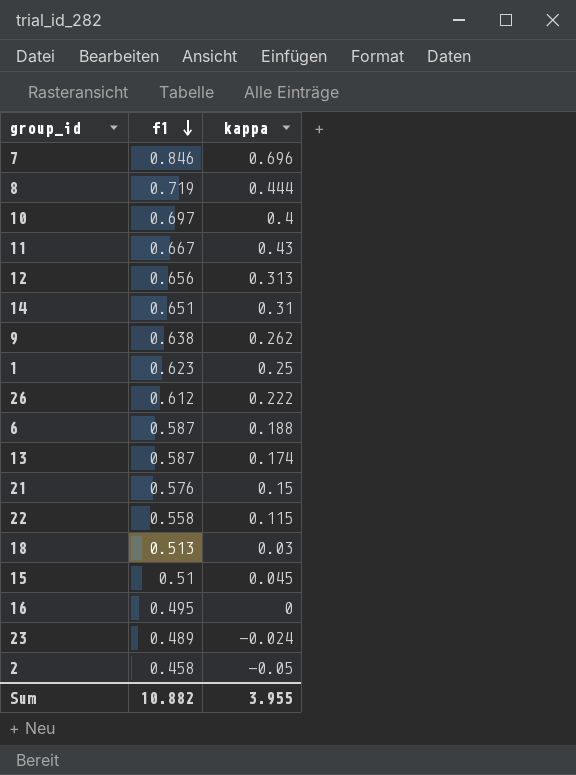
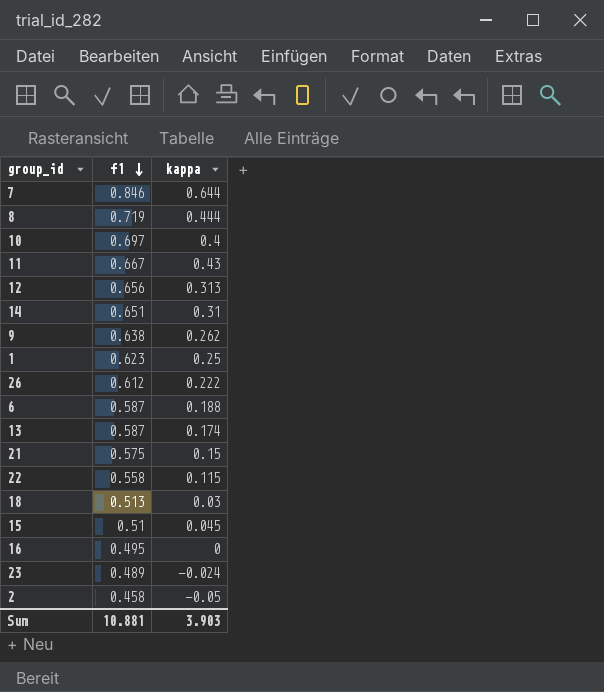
7 | kappa: 0.696 -> 0.644
21 | f1: 0.576 -> 0.575
Sum | f1: 10.882 -> 10.881
Sum | kappa: 3.955 -> 3.903

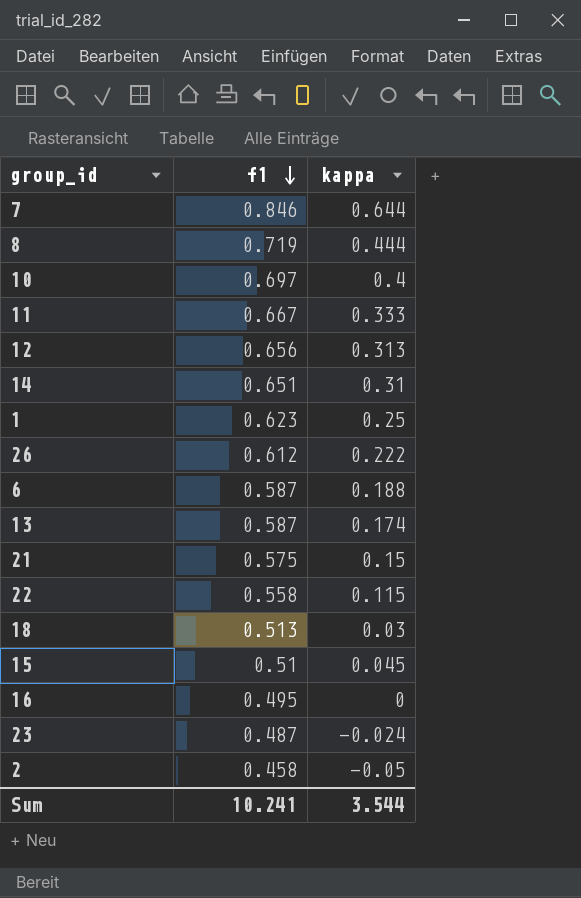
row 9: 0.638 | 0.262 -> none
11 | kappa: 0.43 -> 0.333
23 | f1: 0.489 -> 0.487
Sum | f1: 10.881 -> 10.241
Sum | kappa: 3.903 -> 3.544

